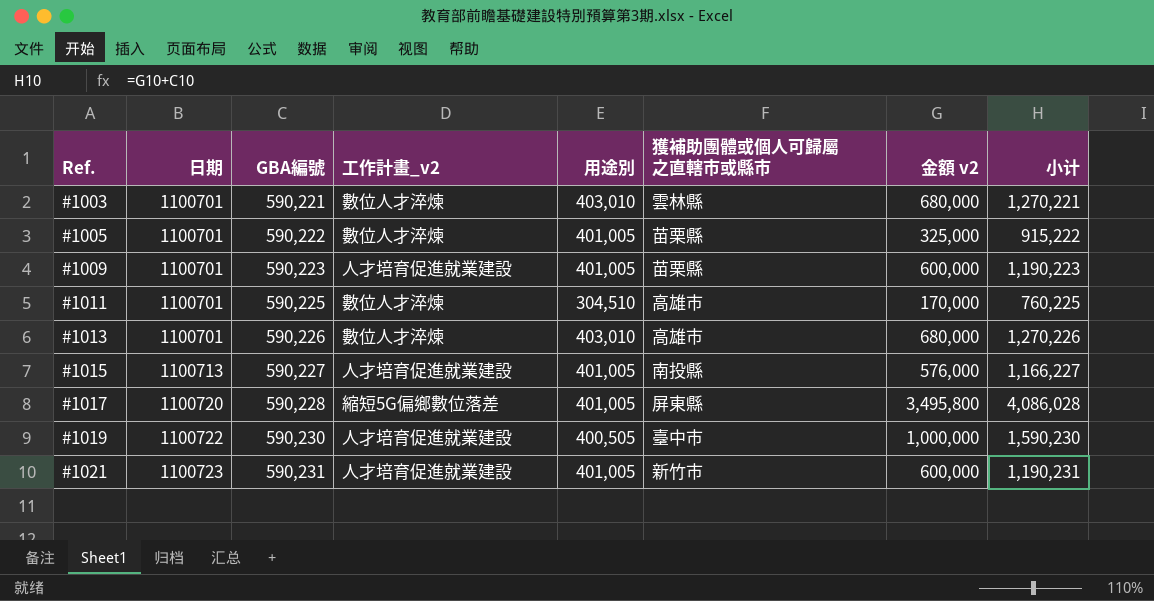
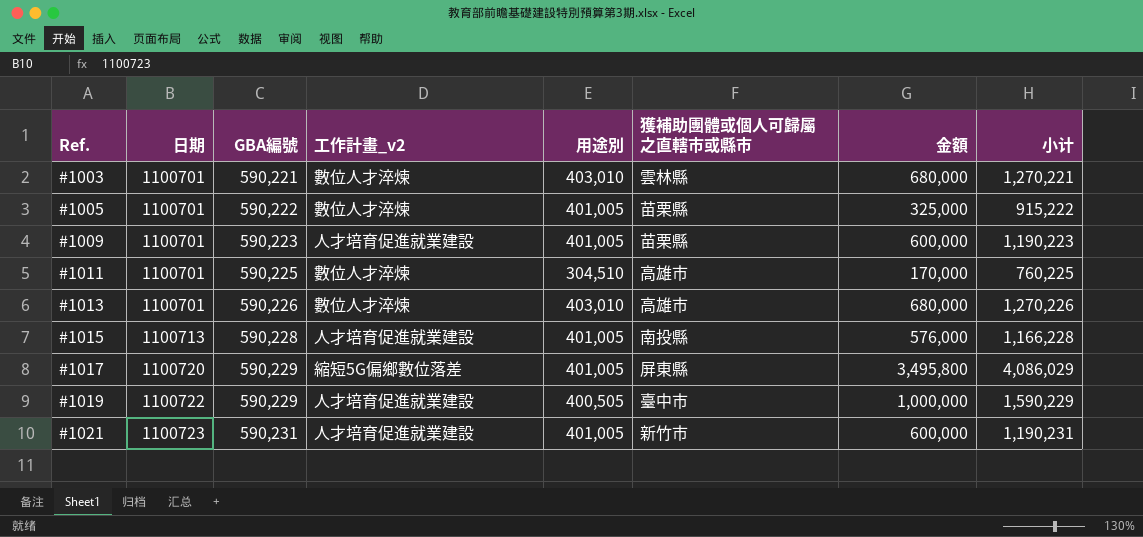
column name: 金額 v2 -> 金額
#1015 | GBA編號: 590,227 -> 590,228
#1015 | 小计: 1,166,227 -> 1,166,228
#1017 | GBA編號: 590,228 -> 590,229
#1017 | 小计: 4,086,028 -> 4,086,029
#1019 | GBA編號: 590,230 -> 590,229
#1019 | 小计: 1,590,230 -> 1,590,229

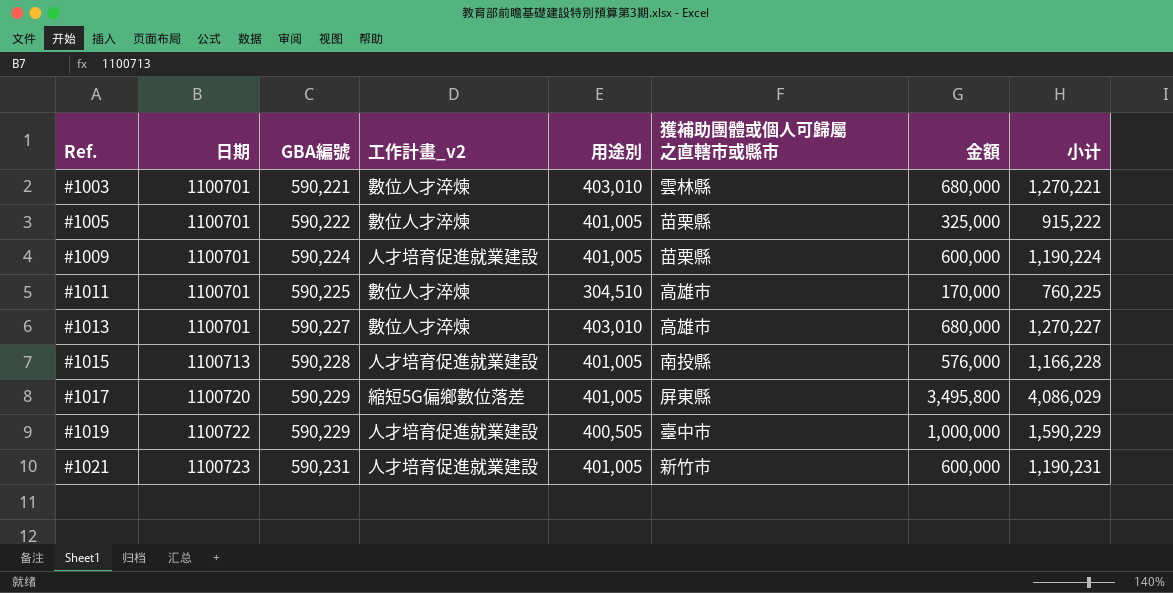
#1009 | GBA編號: 590,223 -> 590,224
#1009 | 小计: 1,190,223 -> 1,190,224
#1013 | GBA編號: 590,226 -> 590,227
#1013 | 小计: 1,270,226 -> 1,270,227

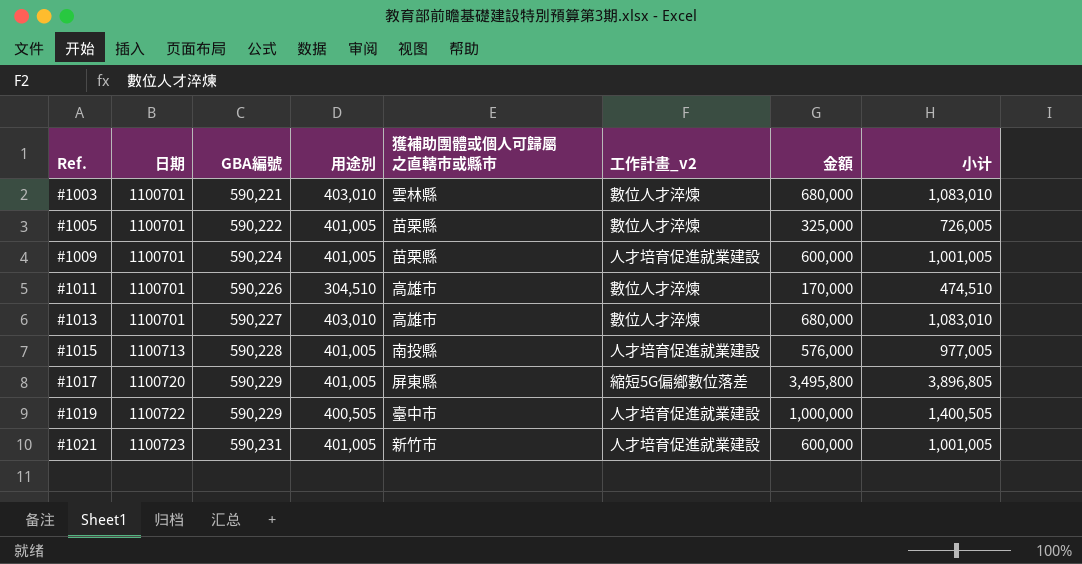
column 工作計畫_v2 | position: 4 -> 6
column 小计 | formula: [GBA編號] + [金額] -> [用途別] + [金額]
#1011 | GBA編號: 590,225 -> 590,226

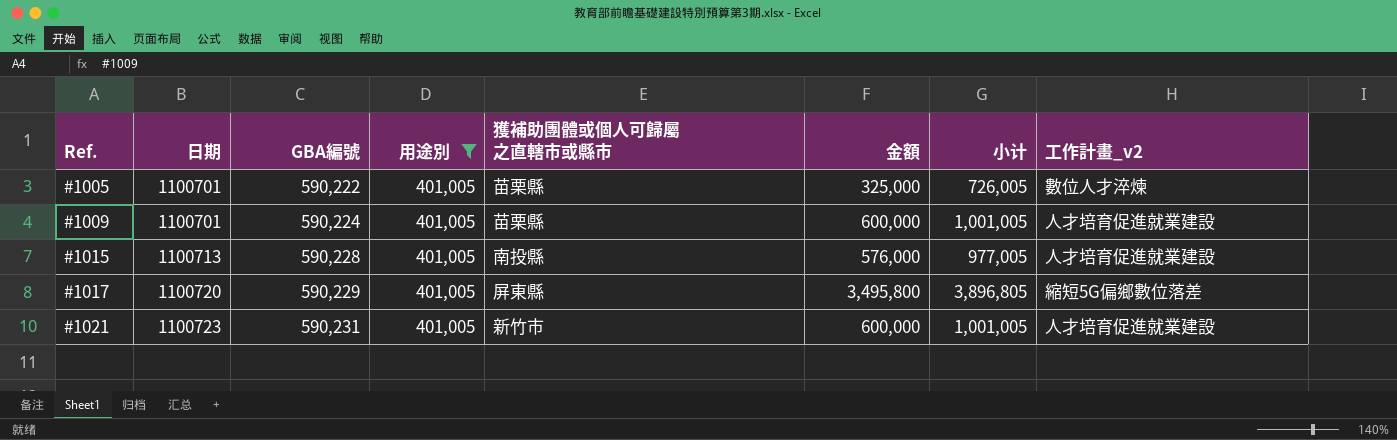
filter: none -> 用途別 = 401,005
column 工作計畫_v2 | position: 6 -> 8

